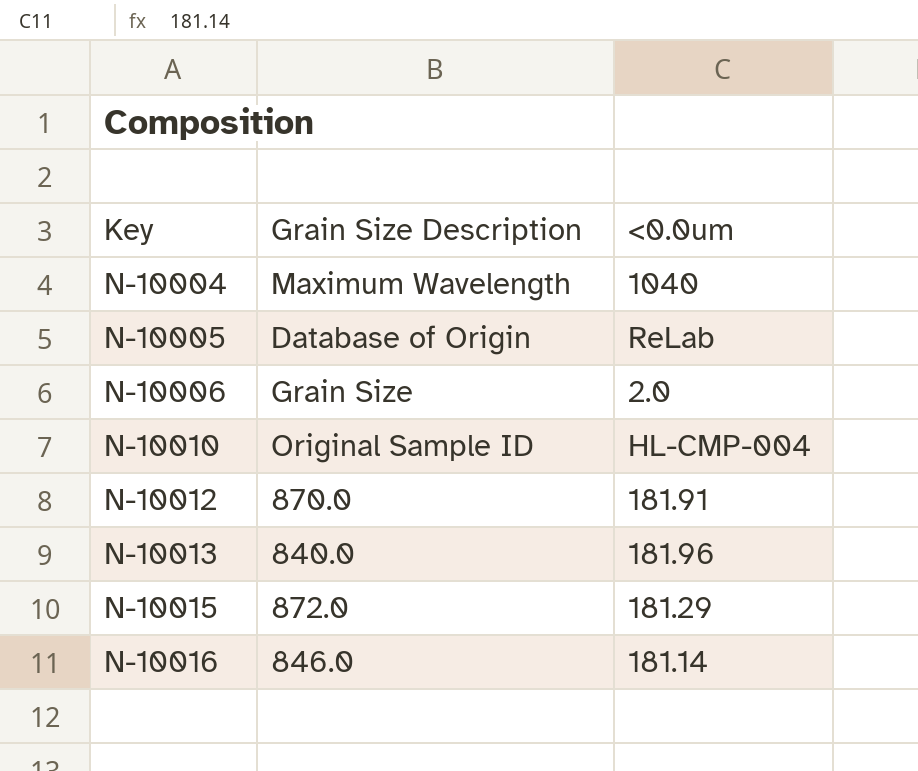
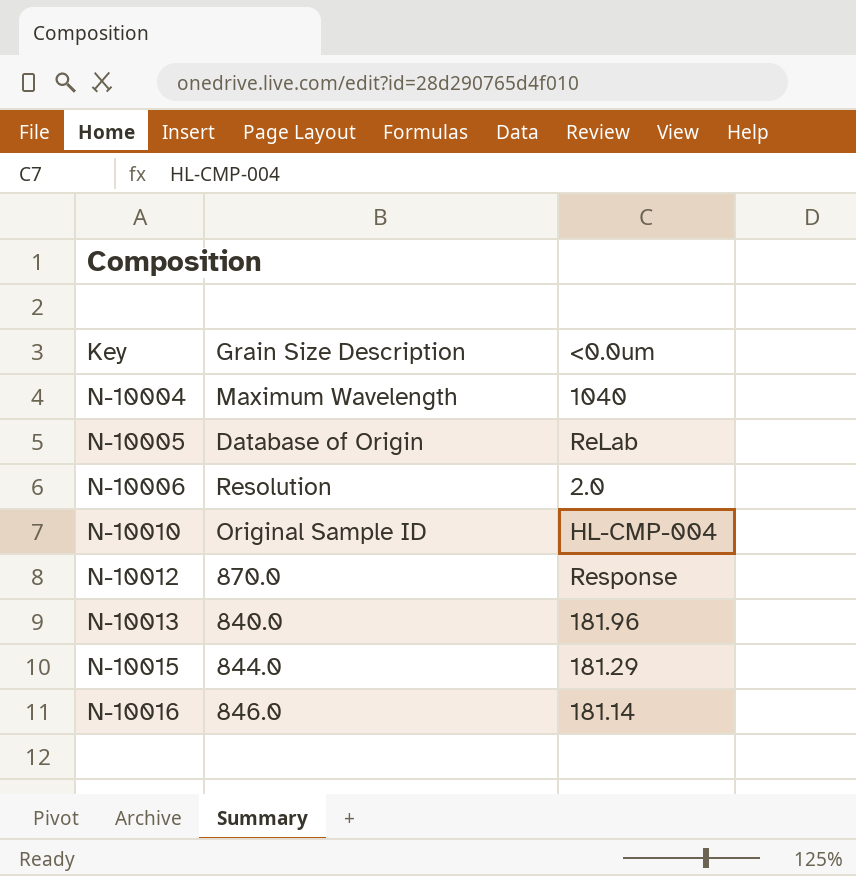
N-10006 | Grain Size Description: Grain Size -> Resolution
N-10012 | <0.0um: 181.91 -> Response
N-10015 | Grain Size Description: 872.0 -> 844.0

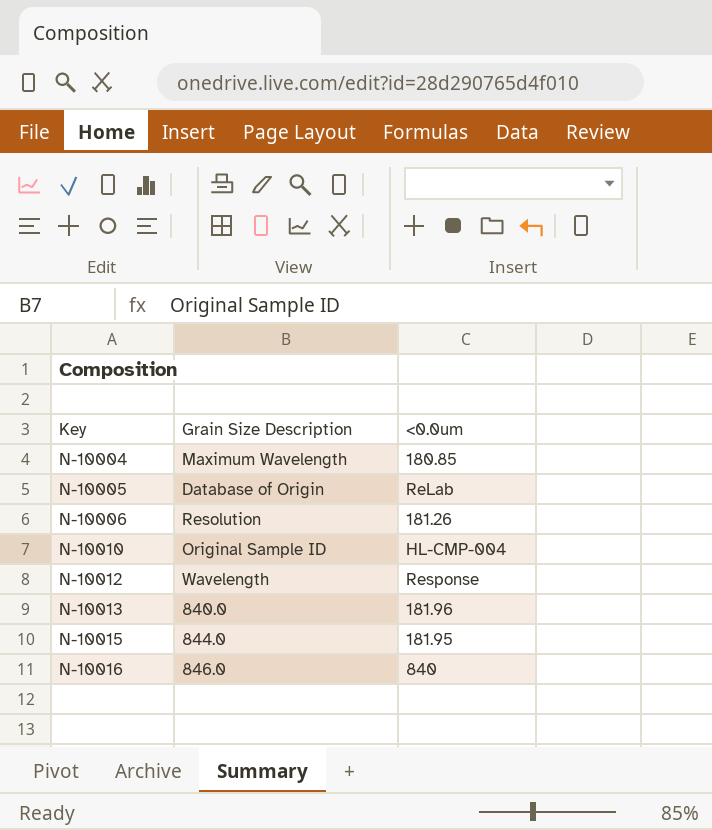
N-10004 | <0.0um: 1040 -> 180.85
N-10006 | <0.0um: 2.0 -> 181.26
N-10012 | Grain Size Description: 870.0 -> Wavelength
N-10015 | <0.0um: 181.29 -> 181.95
N-10016 | <0.0um: 181.14 -> 840

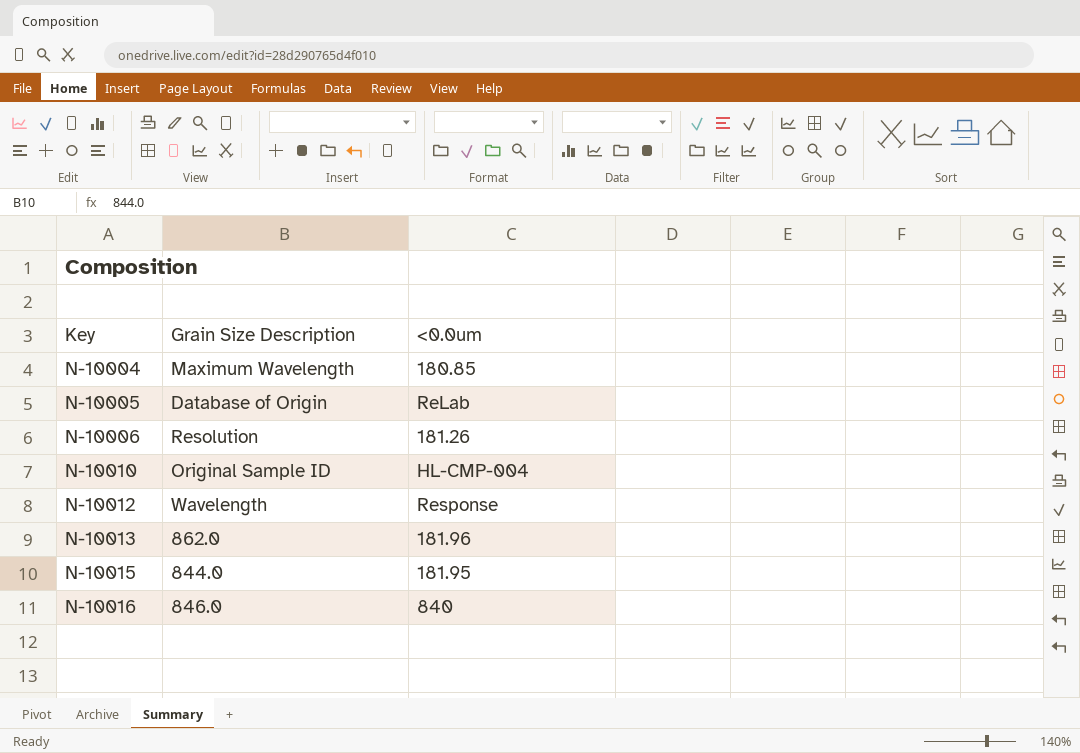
N-10013 | Grain Size Description: 840.0 -> 862.0

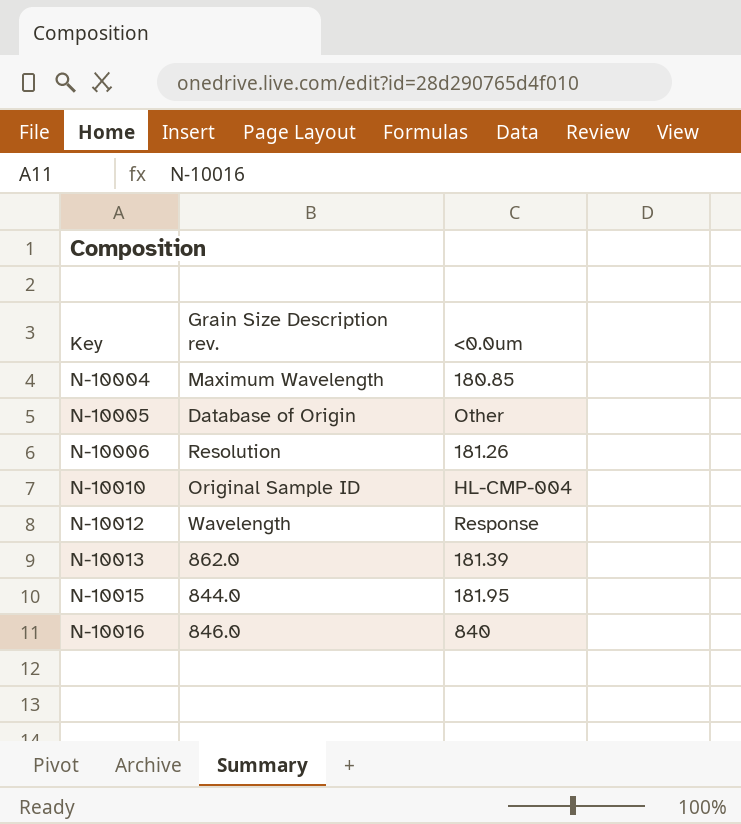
column name: Grain Size Description -> Grain Size Description rev.
N-10005 | <0.0um: ReLab -> Other
N-10013 | <0.0um: 181.96 -> 181.39

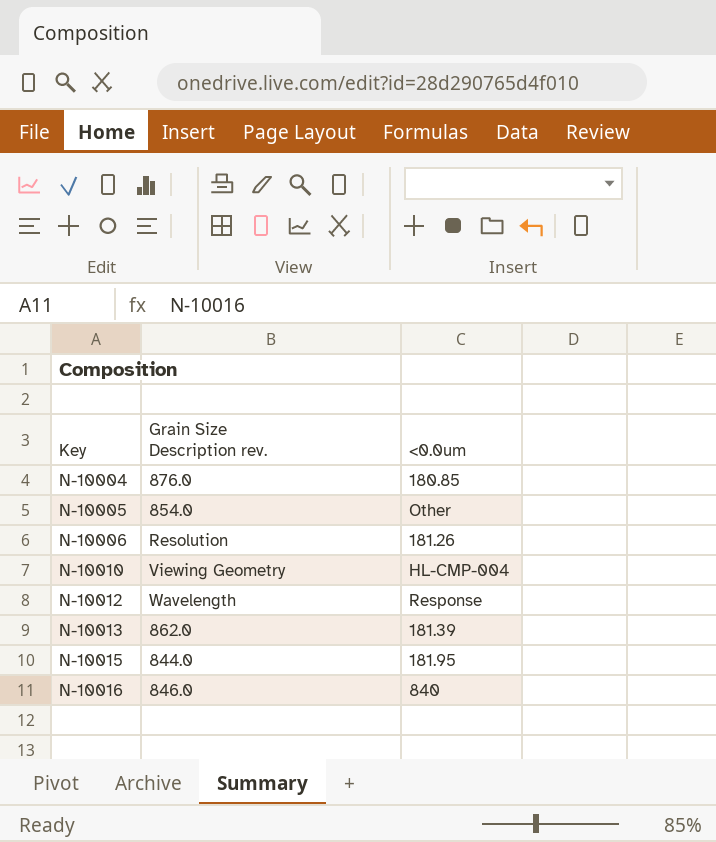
N-10004 | Grain Size Description rev.: Maximum Wavelength -> 876.0
N-10005 | Grain Size Description rev.: Database of Origin -> 854.0
N-10010 | Grain Size Description rev.: Original Sample ID -> Viewing Geometry

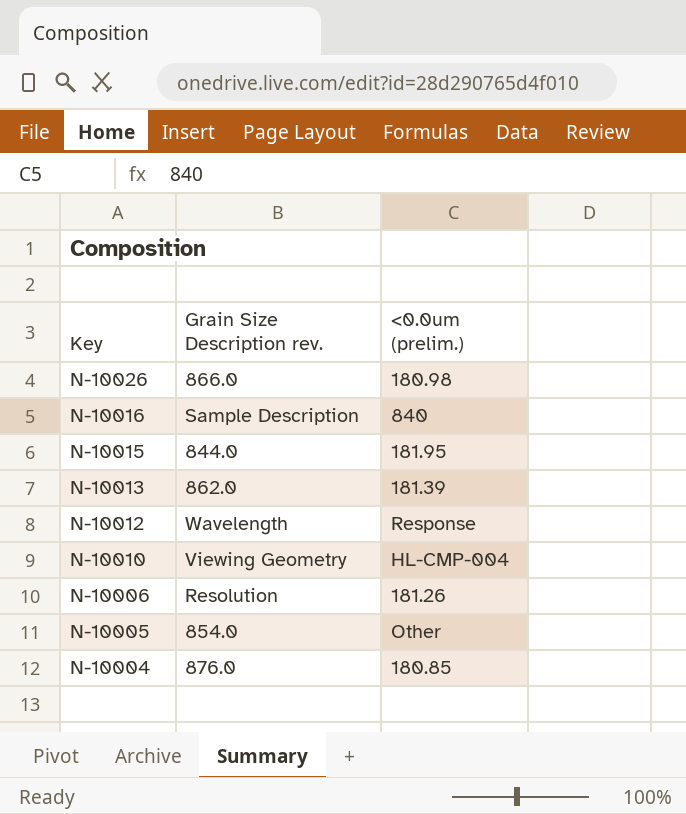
row order: Key ascending -> Key descending
column name: <0.0um -> <0.0um (prelim.)
row N-10026: none -> 866.0 | 180.98
N-10016 | Grain Size Description rev.: 846.0 -> Sample Description

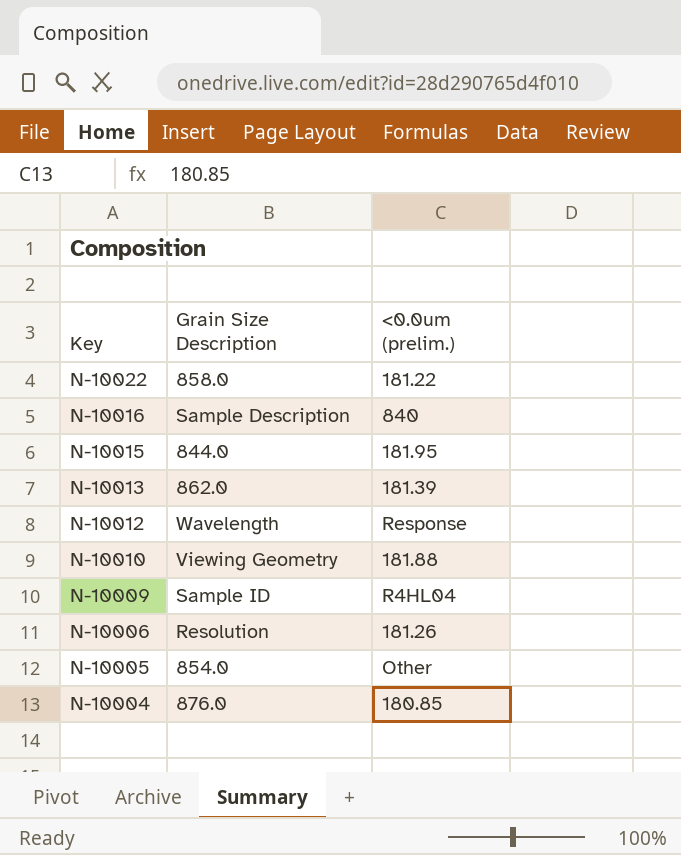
column name: Grain Size Description rev. -> Grain Size Description
row N-10026: 866.0 | 180.98 -> none
row N-10022: none -> 858.0 | 181.22
N-10010 | <0.0um (prelim.): HL-CMP-004 -> 181.88
row N-10009: none -> Sample ID | R4HL04

